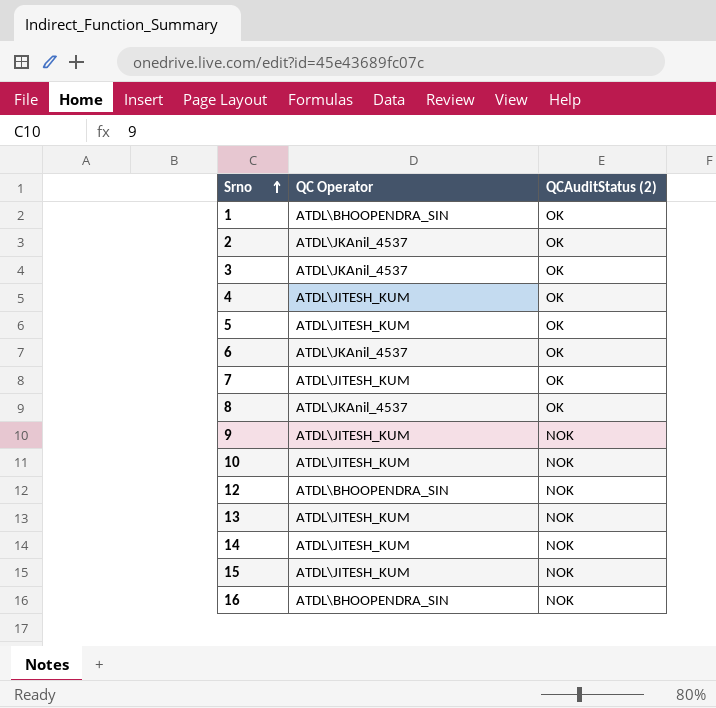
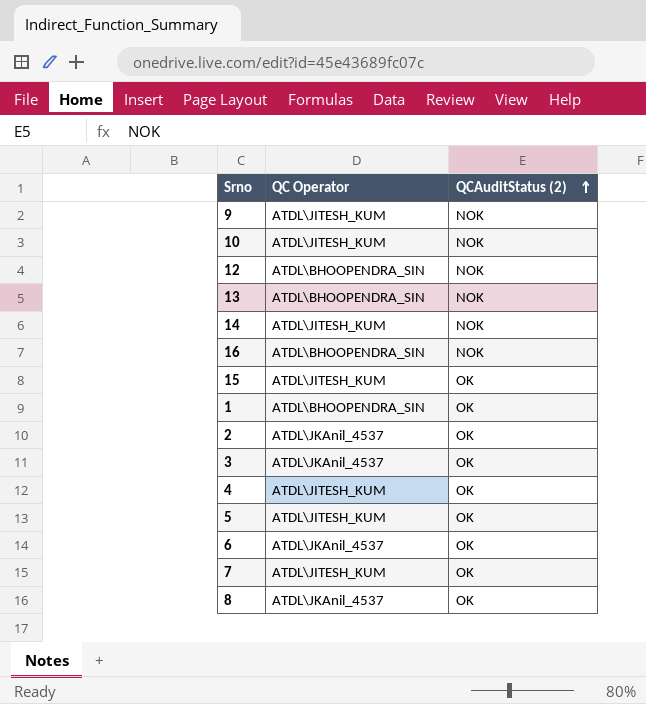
row order: Srno ascending -> QCAuditStatus (2) ascending
13 | QC Operator: ATDL\JITESH_KUM -> ATDL\BHOOPENDRA_SIN
15 | QCAuditStatus (2): NOK -> OK

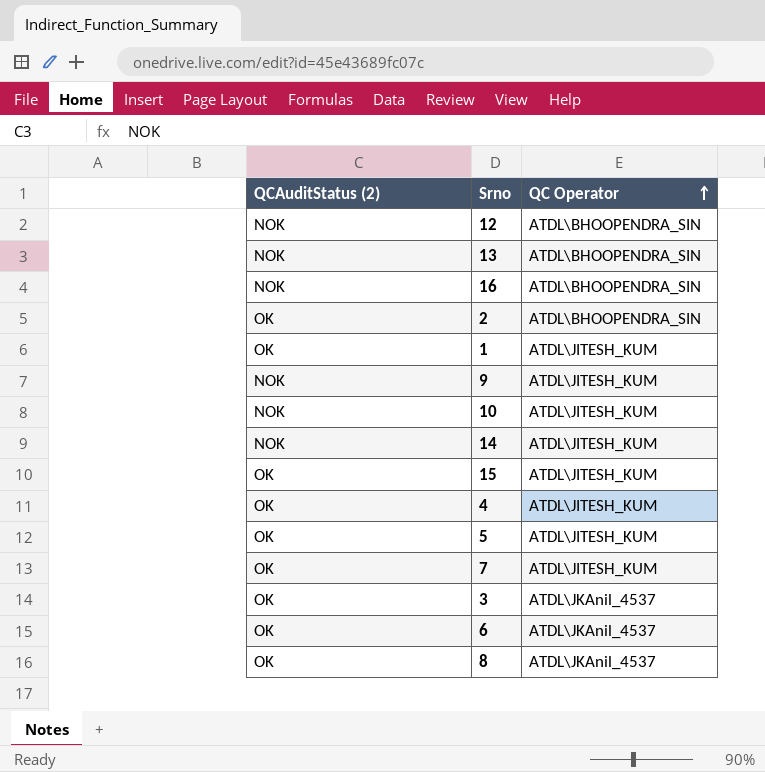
row order: QCAuditStatus (2) ascending -> QC Operator ascending
column QCAuditStatus (2) | position: 3 -> 1
2 | QC Operator: ATDL\JKAnil_4537 -> ATDL\BHOOPENDRA_SIN
1 | QC Operator: ATDL\BHOOPENDRA_SIN -> ATDL\JITESH_KUM

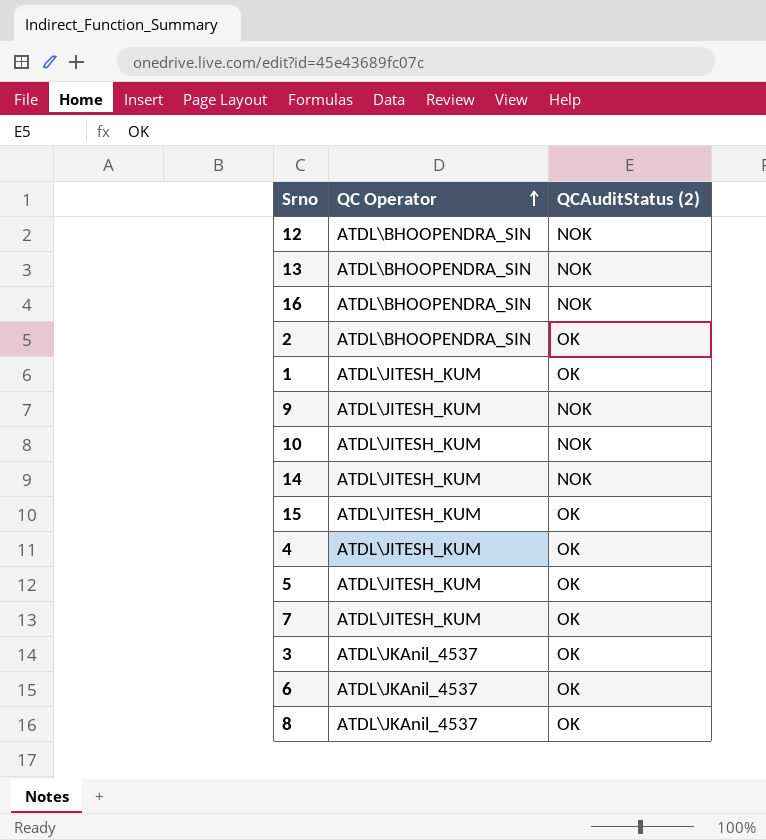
column QCAuditStatus (2) | position: 1 -> 3

